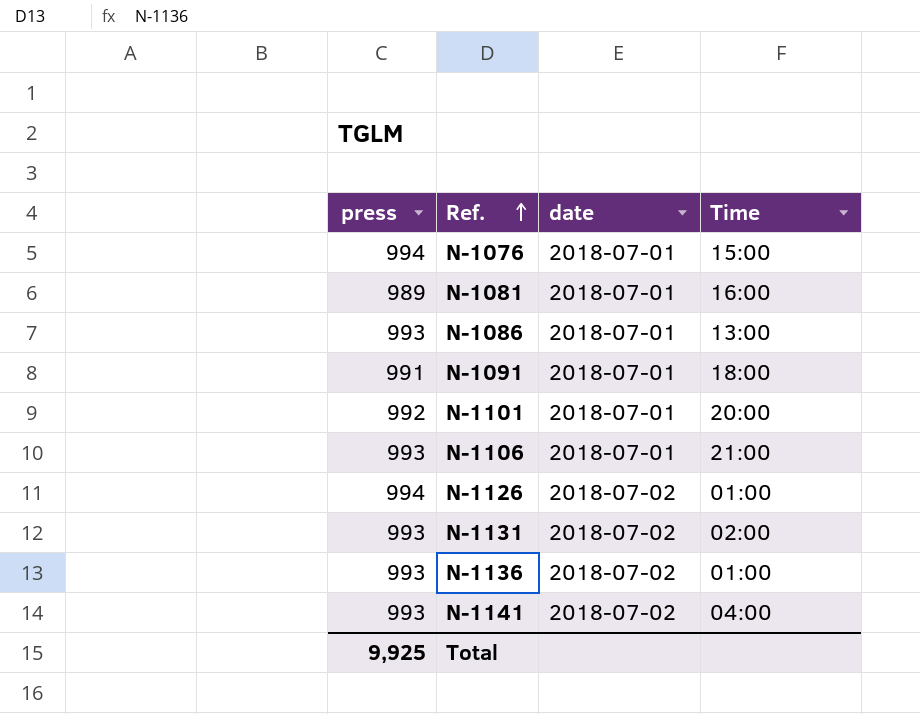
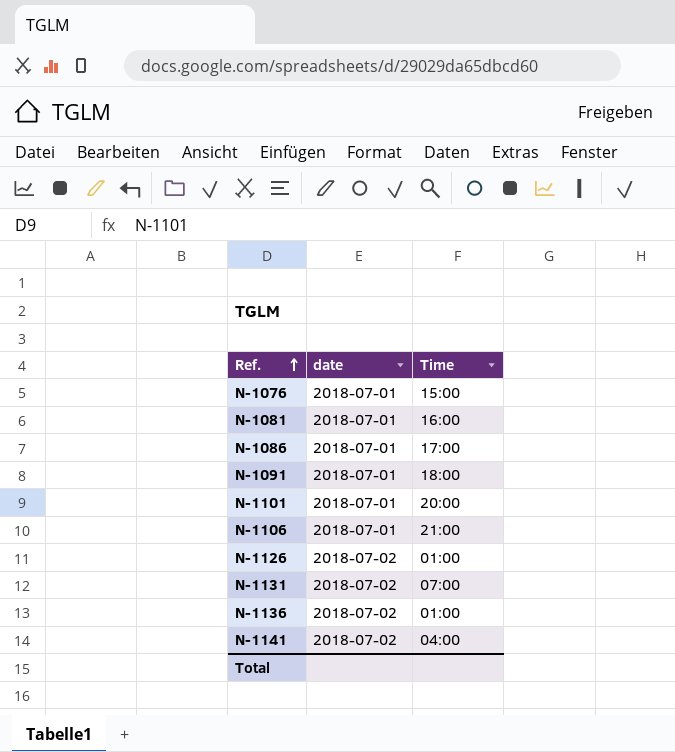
column press | position: 1 -> none
N-1086 | Time: 13:00 -> 17:00
N-1131 | Time: 02:00 -> 07:00

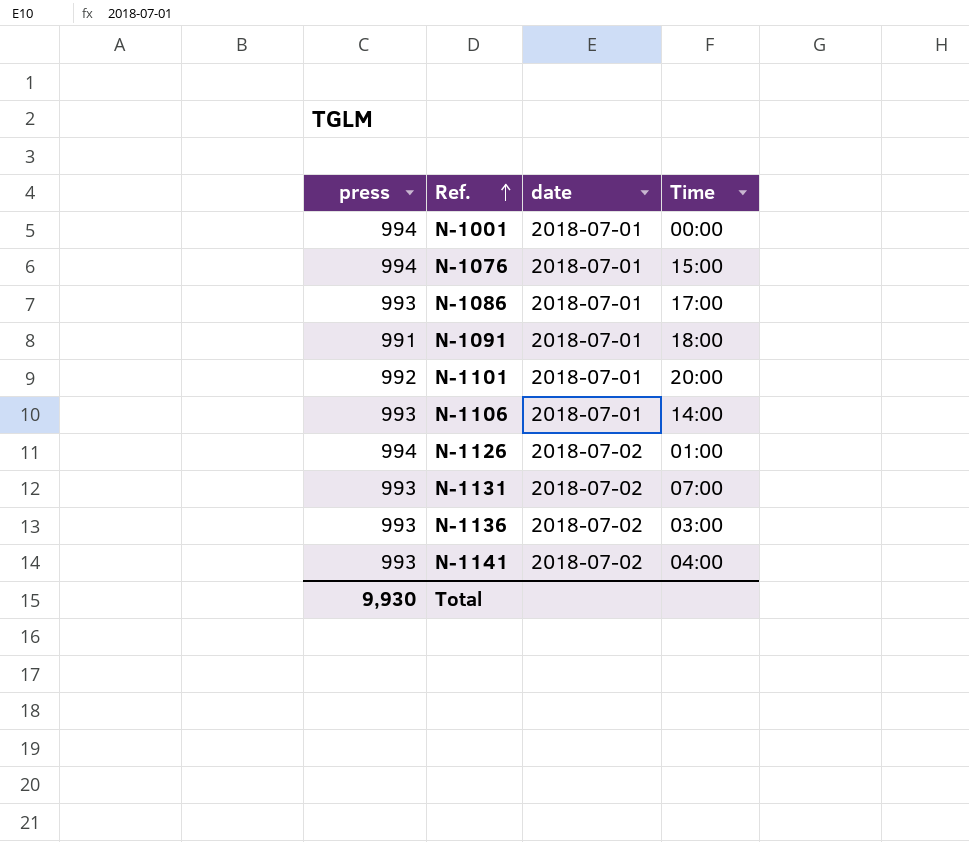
column press | position: none -> 1
row N-1081: 2018-07-01 | 16:00 -> none
row N-1001: none -> 994 | 2018-07-01 | 00:00
N-1106 | Time: 21:00 -> 14:00
N-1136 | Time: 01:00 -> 03:00

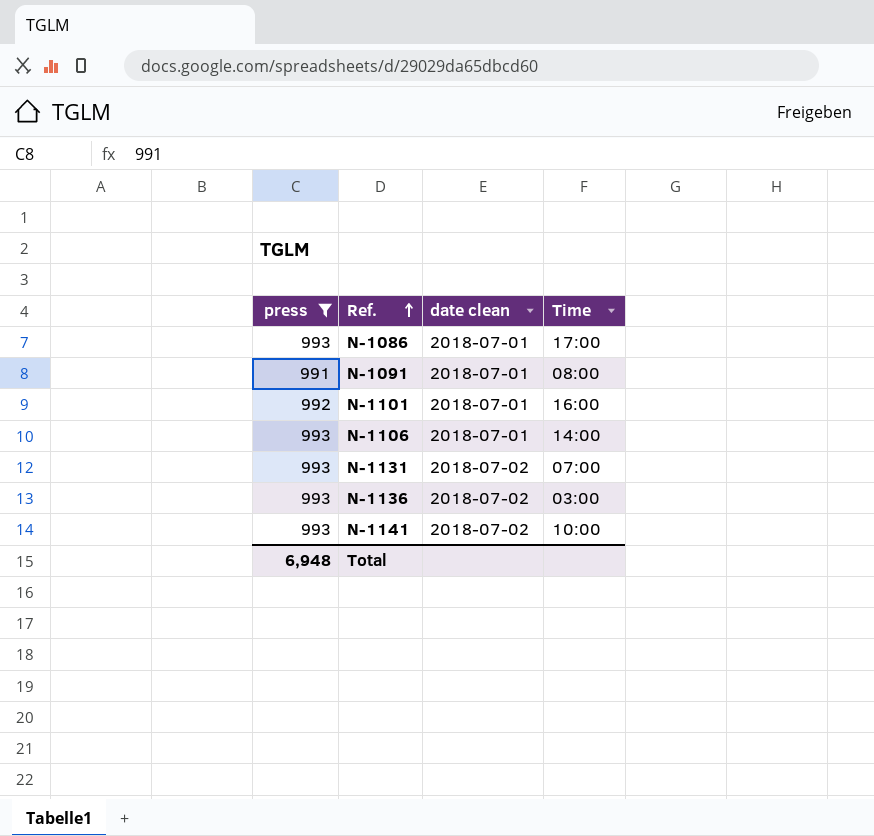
filter: none -> press != 994
column name: date -> date clean
N-1091 | Time: 18:00 -> 08:00
N-1101 | Time: 20:00 -> 16:00
N-1141 | Time: 04:00 -> 10:00
Total | press: 9,930 -> 6,948

